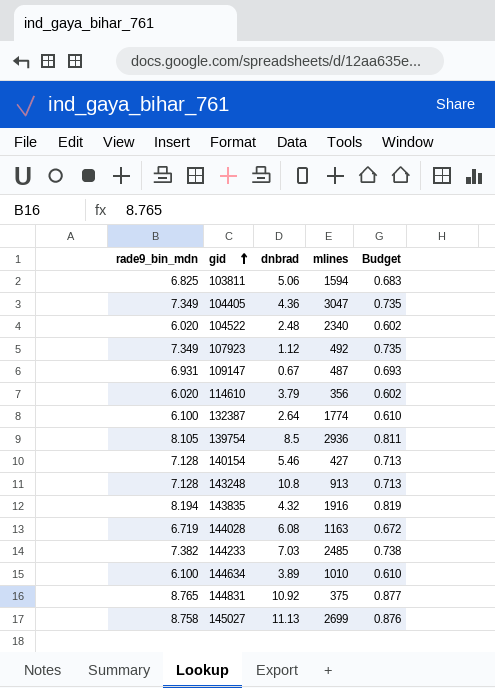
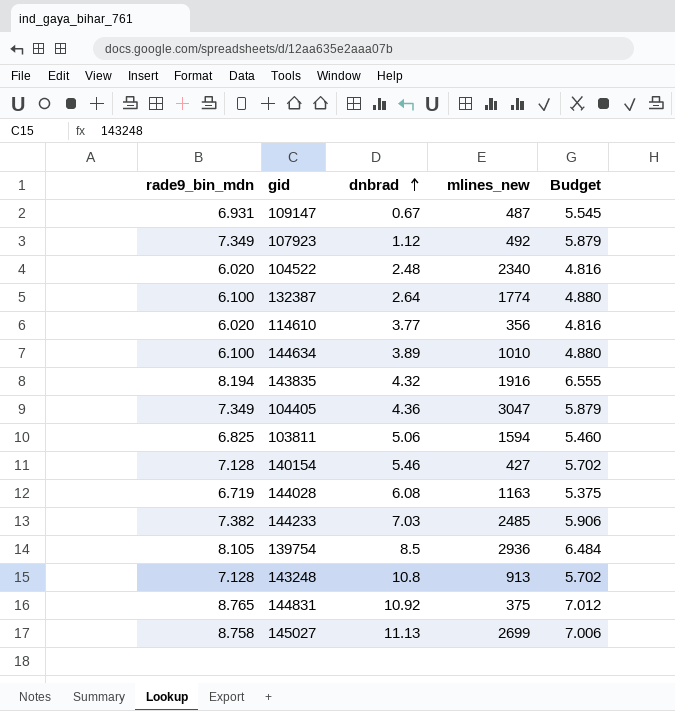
row order: gid ascending -> dnbrad ascending
column name: mlines -> mlines_new
column Budget | formula: [rade9_bin_mdn] * 0.1 -> [rade9_bin_mdn] * 0.8
114610 | dnbrad: 3.79 -> 3.77

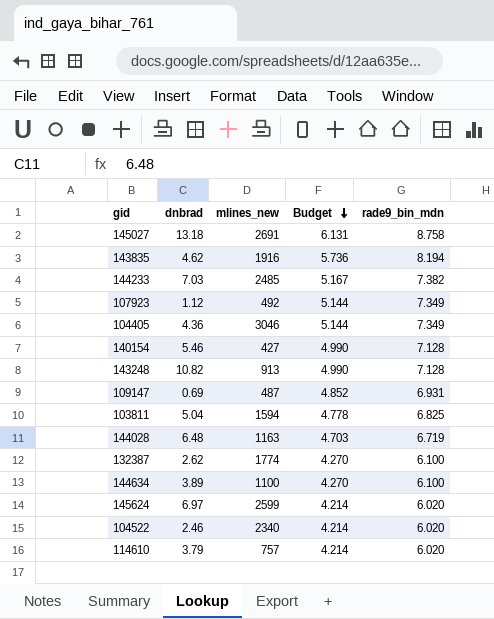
row order: dnbrad ascending -> Budget descending
column Budget | formula: [rade9_bin_mdn] * 0.8 -> [rade9_bin_mdn] * 0.7
column rade9_bin_mdn | position: 1 -> 5
row 139754: 8.105 | 8.5 | 2936 | 6.484 -> none
row 144831: 8.765 | 10.92 | 375 | 7.012 -> none
145027 | dnbrad: 11.13 -> 13.18
145027 | mlines_new: 2699 -> 2691
143835 | dnbrad: 4.32 -> 4.62
104405 | mlines_new: 3047 -> 3046
143248 | dnbrad: 10.8 -> 10.82
109147 | dnbrad: 0.67 -> 0.69
103811 | dnbrad: 5.06 -> 5.04
144028 | dnbrad: 6.08 -> 6.48
132387 | dnbrad: 2.64 -> 2.62
144634 | mlines_new: 1010 -> 1100
row 145624: none -> 6.97 | 2599 | 4.214 | 6.020
104522 | dnbrad: 2.48 -> 2.46
114610 | dnbrad: 3.77 -> 3.79
114610 | mlines_new: 356 -> 757

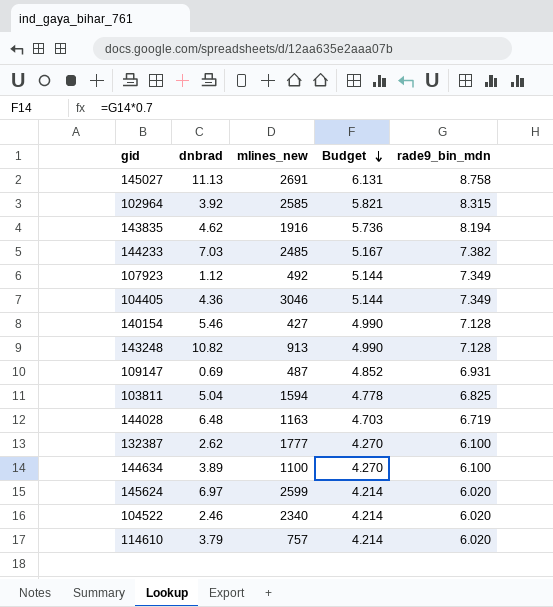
145027 | dnbrad: 13.18 -> 11.13
row 102964: none -> 3.92 | 2585 | 5.821 | 8.315
132387 | mlines_new: 1774 -> 1777

